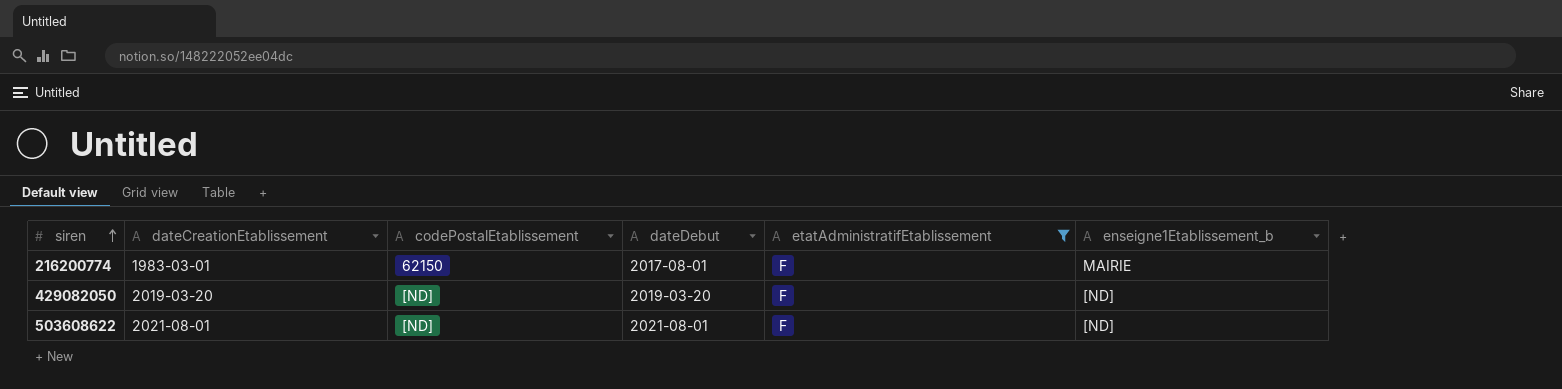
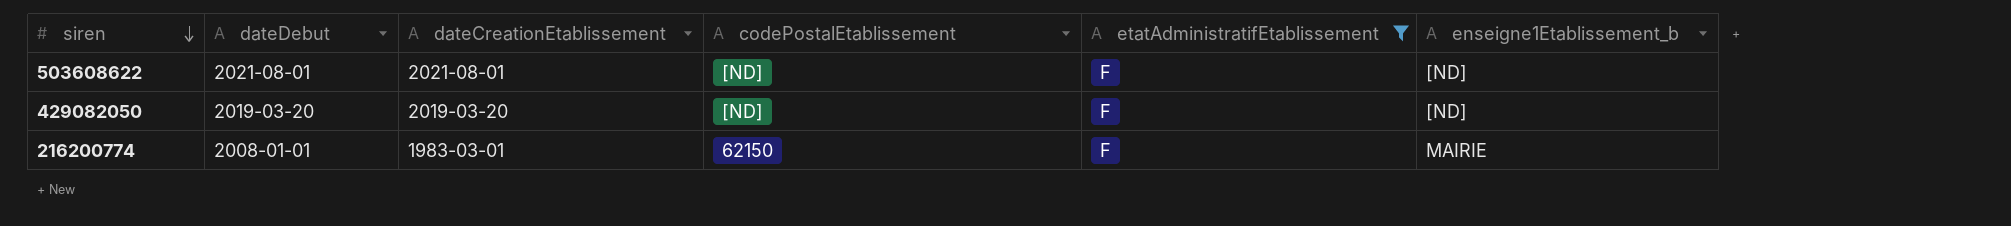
row order: siren ascending -> siren descending
column dateDebut | position: 4 -> 2
216200774 | dateDebut: 2017-08-01 -> 2008-01-01

